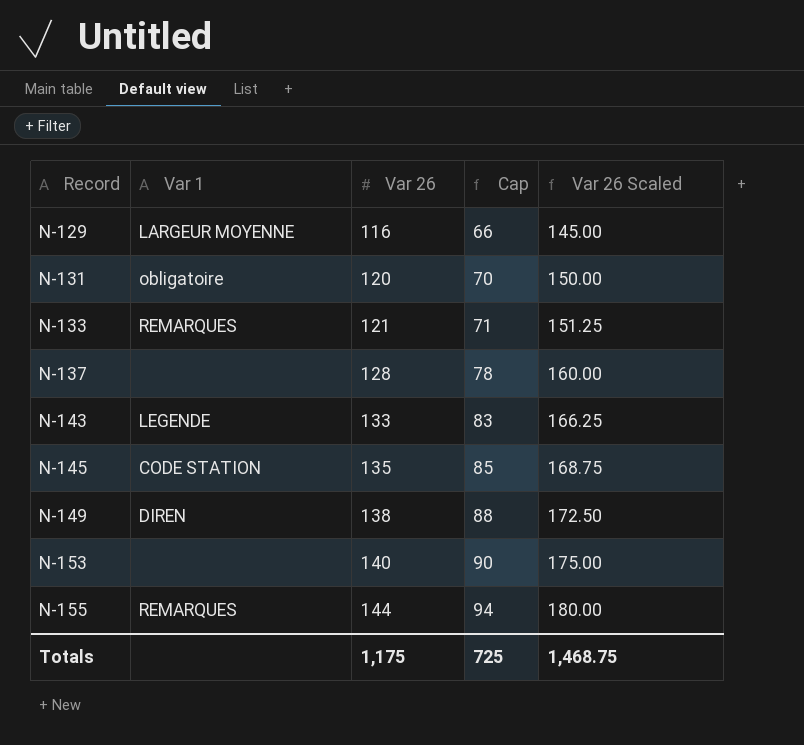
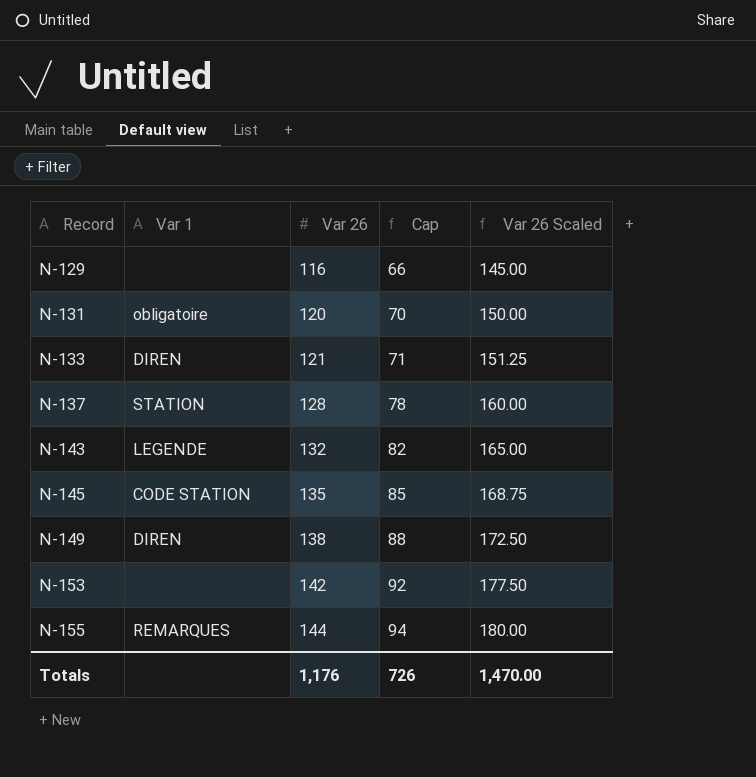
N-129 | Var 1: LARGEUR MOYENNE -> none
N-133 | Var 1: REMARQUES -> DIREN
N-137 | Var 1: none -> STATION
N-143 | Var 26: 133 -> 132
N-143 | Cap: 83 -> 82
N-143 | Var 26 Scaled: 166.25 -> 165.00
N-153 | Var 26: 140 -> 142
N-153 | Cap: 90 -> 92
N-153 | Var 26 Scaled: 175.00 -> 177.50
Totals | Var 26: 1,175 -> 1,176
Totals | Cap: 725 -> 726
Totals | Var 26 Scaled: 1,468.75 -> 1,470.00

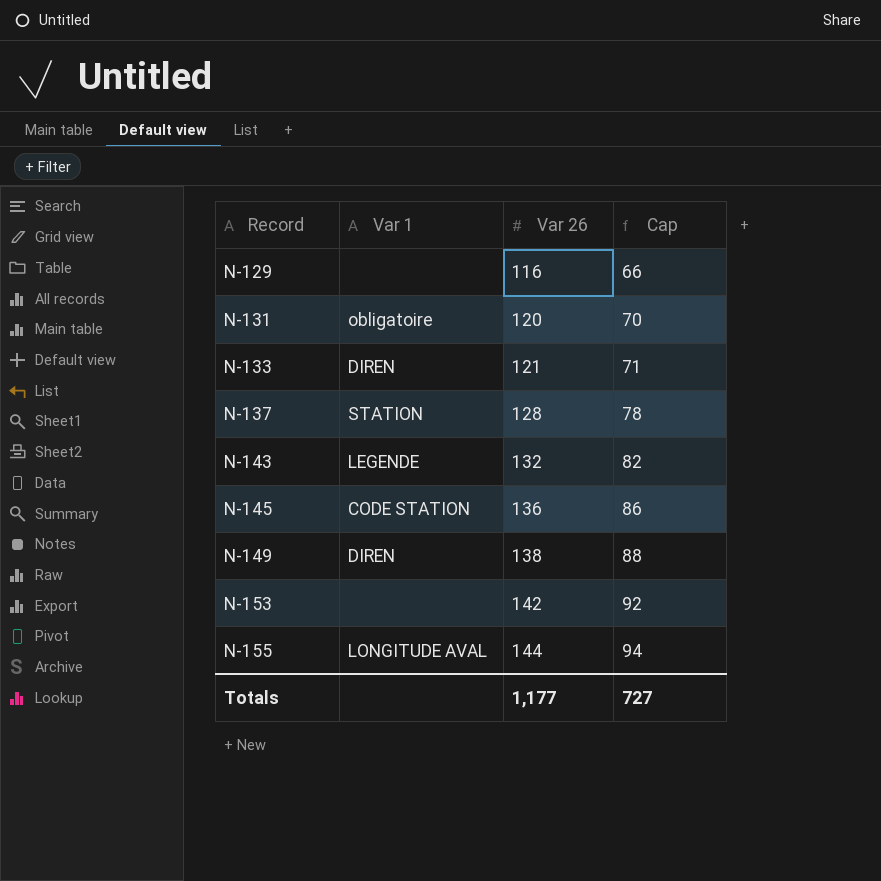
column Var 26 Scaled | formula: [Var 26] * 1.25 -> none
N-145 | Var 26: 135 -> 136
N-145 | Cap: 85 -> 86
N-155 | Var 1: REMARQUES -> LONGITUDE AVAL
Totals | Var 26: 1,176 -> 1,177
Totals | Cap: 726 -> 727

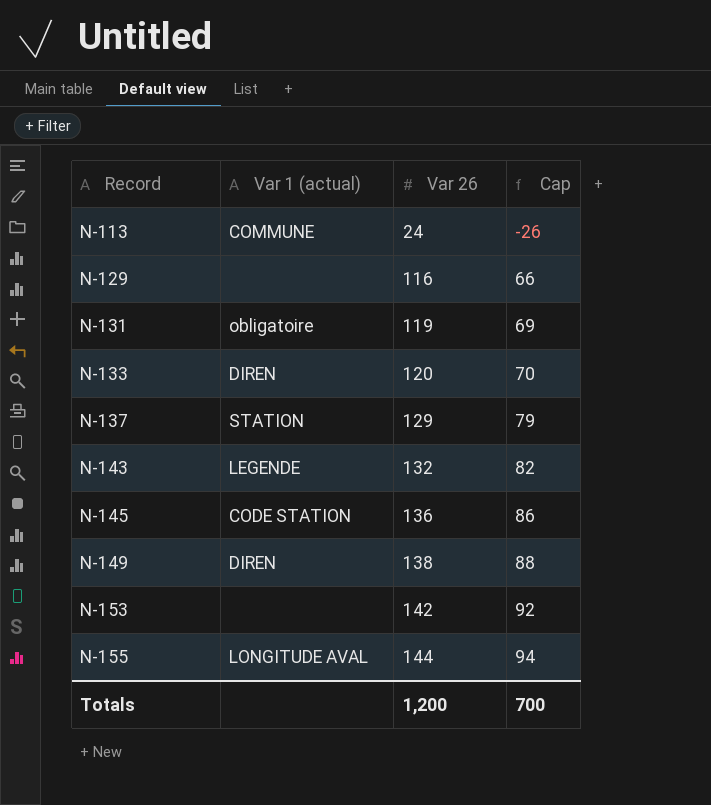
column name: Var 1 -> Var 1 (actual)
row N-113: none -> COMMUNE | 24 | -26
N-131 | Var 26: 120 -> 119
N-131 | Cap: 70 -> 69
N-133 | Var 26: 121 -> 120
N-133 | Cap: 71 -> 70
N-137 | Var 26: 128 -> 129
N-137 | Cap: 78 -> 79
Totals | Var 26: 1,177 -> 1,200
Totals | Cap: 727 -> 700

